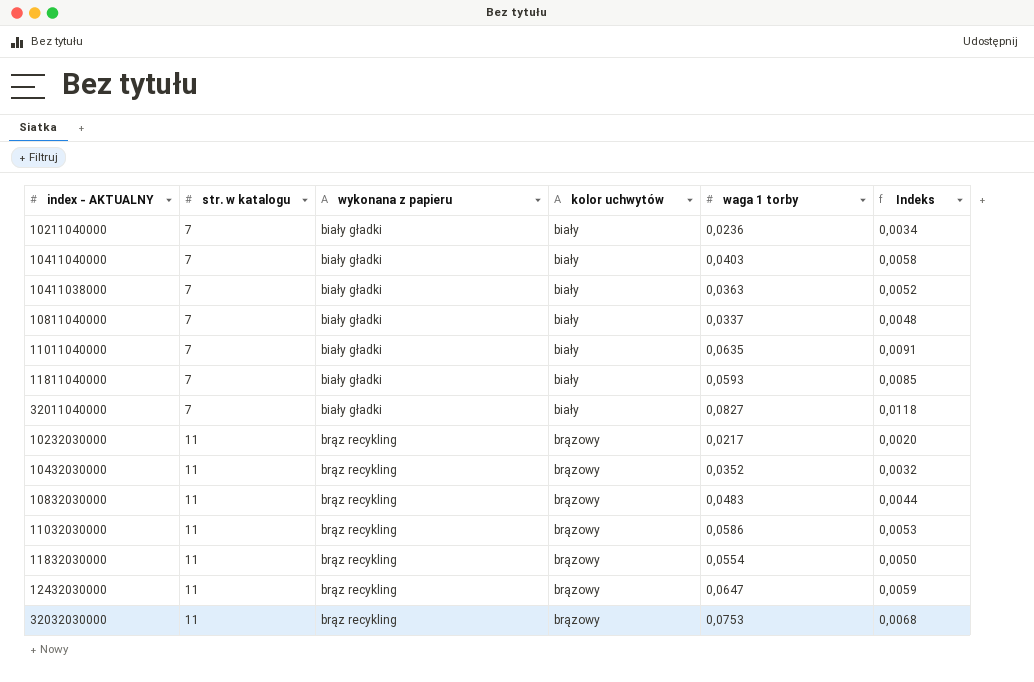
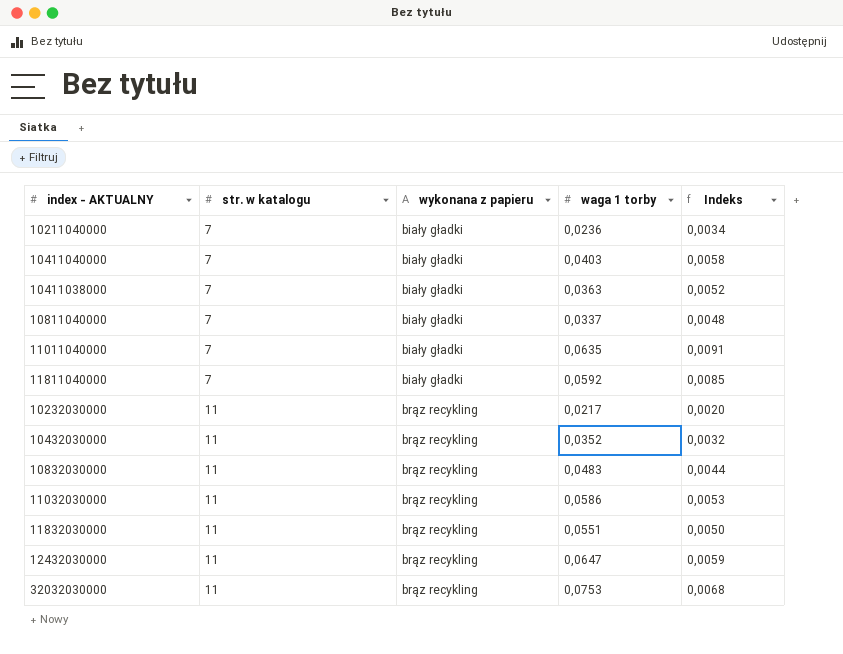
column kolor uchwytów | position: 4 -> none
row 32011040000: 7 | biały gładki | biały | 0,0827 | 0,0118 -> none
11811040000 | waga 1 torby: 0,0593 -> 0,0592
11832030000 | waga 1 torby: 0,0554 -> 0,0551

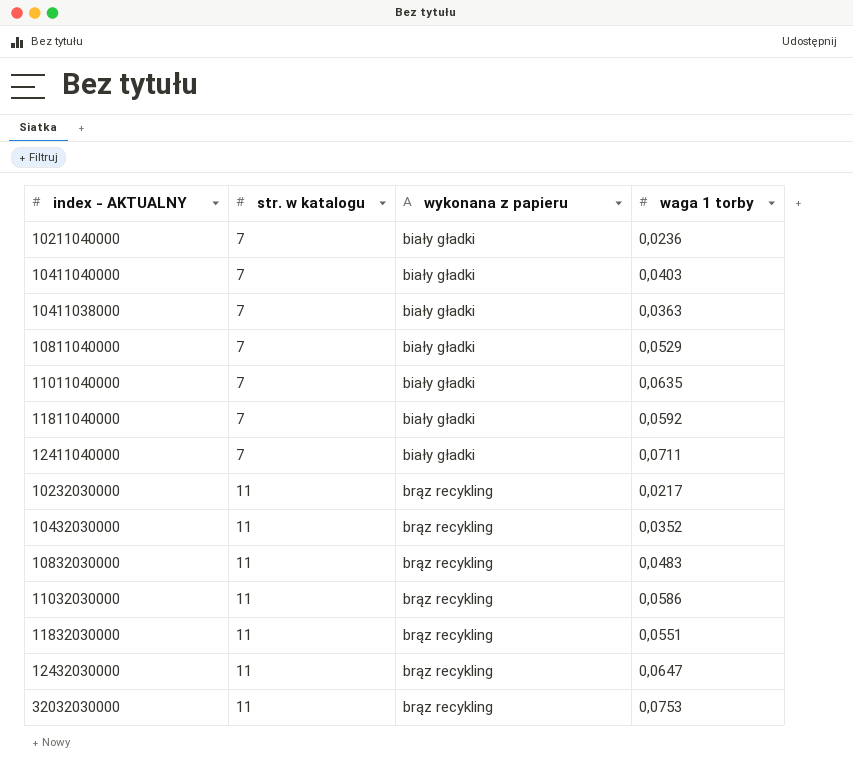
column Indeks | formula: [waga 1 torby] / [str. w katalogu] -> none
10811040000 | waga 1 torby: 0,0337 -> 0,0529
row 12411040000: none -> 7 | biały gładki | 0,0711

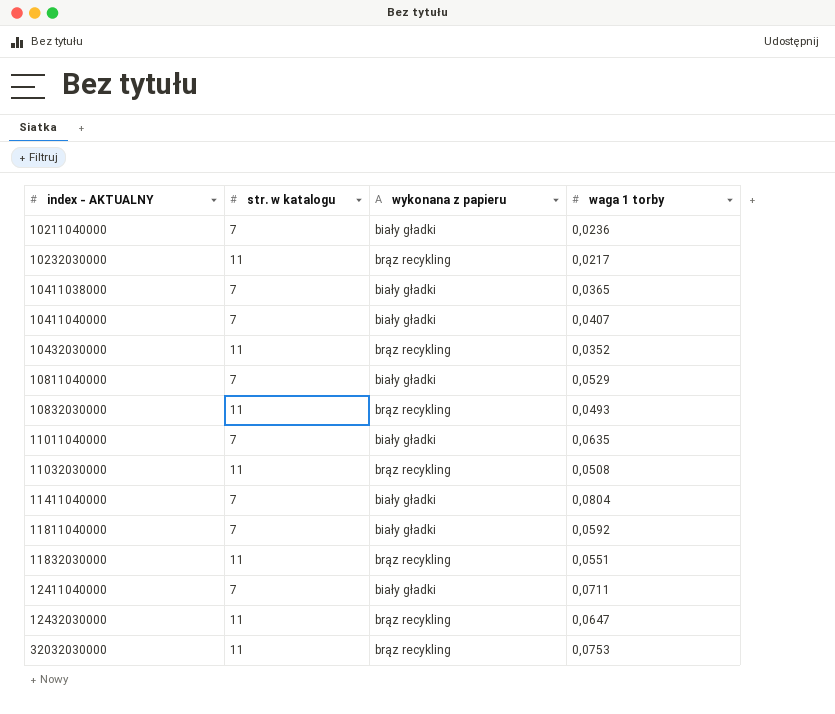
row order: str. w katalogu ascending -> index - AKTUALNY ascending
10411038000 | waga 1 torby: 0,0363 -> 0,0365
10411040000 | waga 1 torby: 0,0403 -> 0,0407
10832030000 | waga 1 torby: 0,0483 -> 0,0493
11032030000 | waga 1 torby: 0,0586 -> 0,0508
row 11411040000: none -> 7 | biały gładki | 0,0804

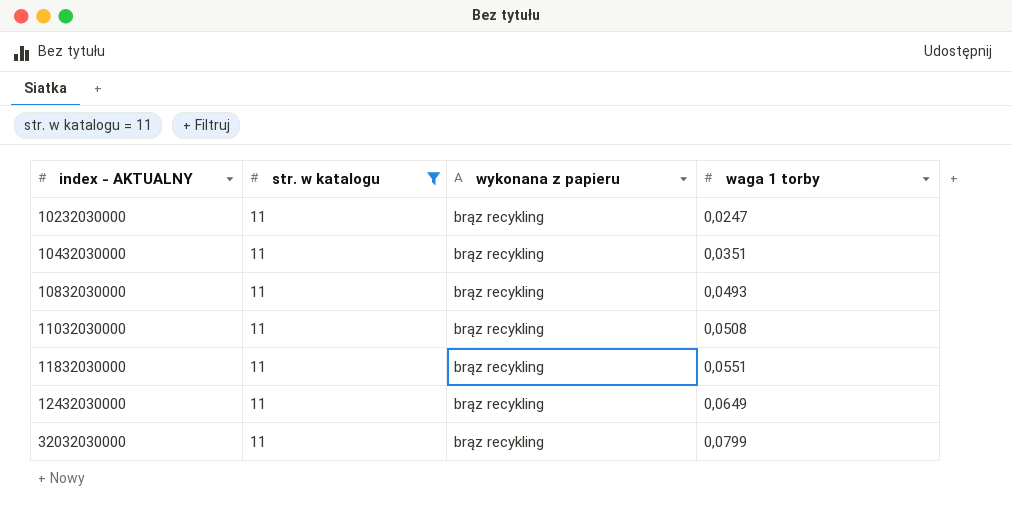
filter: none -> str. w katalogu = 11
10232030000 | waga 1 torby: 0,0217 -> 0,0247
10432030000 | waga 1 torby: 0,0352 -> 0,0351
12432030000 | waga 1 torby: 0,0647 -> 0,0649
32032030000 | waga 1 torby: 0,0753 -> 0,0799

